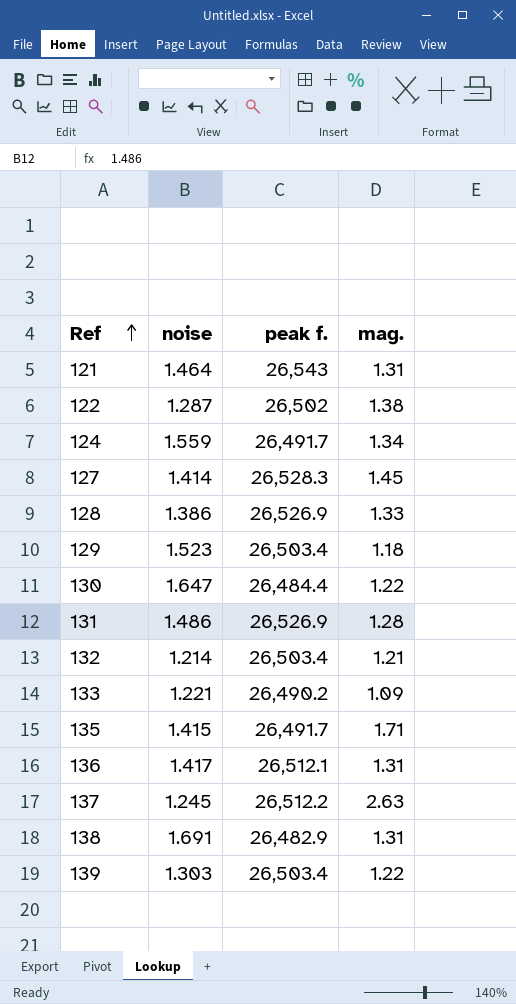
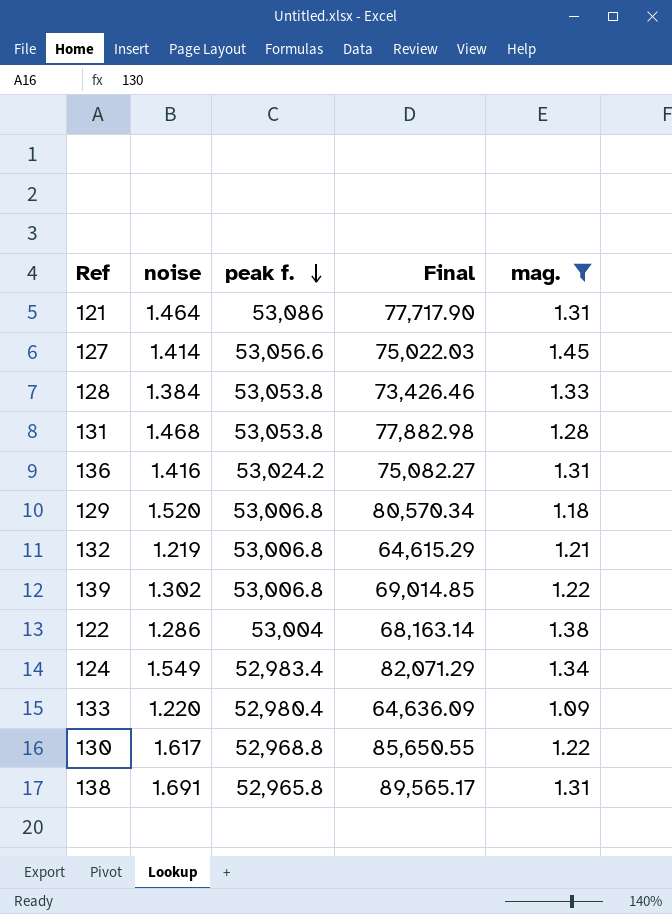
filter: none -> mag. <= 1.45
row order: Ref ascending -> peak f. descending
column Final | formula: none -> [noise] * [peak f.]
121 | peak f.: 26,543 -> 53,086
127 | peak f.: 26,528.3 -> 53,056.6
128 | noise: 1.386 -> 1.384
128 | peak f.: 26,526.9 -> 53,053.8
131 | noise: 1.486 -> 1.468
131 | peak f.: 26,526.9 -> 53,053.8
136 | noise: 1.417 -> 1.416
136 | peak f.: 26,512.1 -> 53,024.2
129 | noise: 1.523 -> 1.520
129 | peak f.: 26,503.4 -> 53,006.8
132 | noise: 1.214 -> 1.219
132 | peak f.: 26,503.4 -> 53,006.8
139 | noise: 1.303 -> 1.302
139 | peak f.: 26,503.4 -> 53,006.8
122 | noise: 1.287 -> 1.286
122 | peak f.: 26,502 -> 53,004
124 | noise: 1.559 -> 1.549
124 | peak f.: 26,491.7 -> 52,983.4
133 | noise: 1.221 -> 1.220
133 | peak f.: 26,490.2 -> 52,980.4
130 | noise: 1.647 -> 1.617
130 | peak f.: 26,484.4 -> 52,968.8
138 | peak f.: 26,482.9 -> 52,965.8

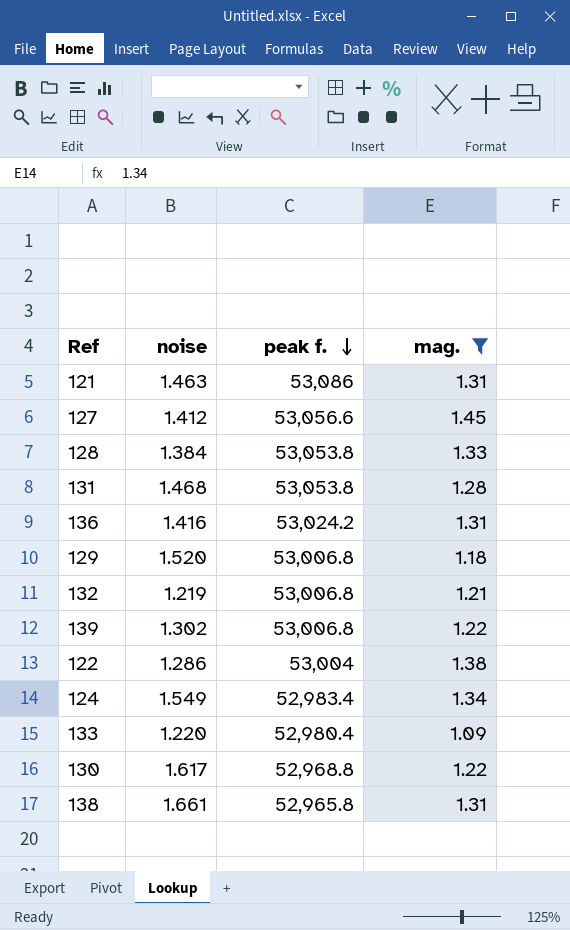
column Final | formula: [noise] * [peak f.] -> none
121 | noise: 1.464 -> 1.463
127 | noise: 1.414 -> 1.412
138 | noise: 1.691 -> 1.661

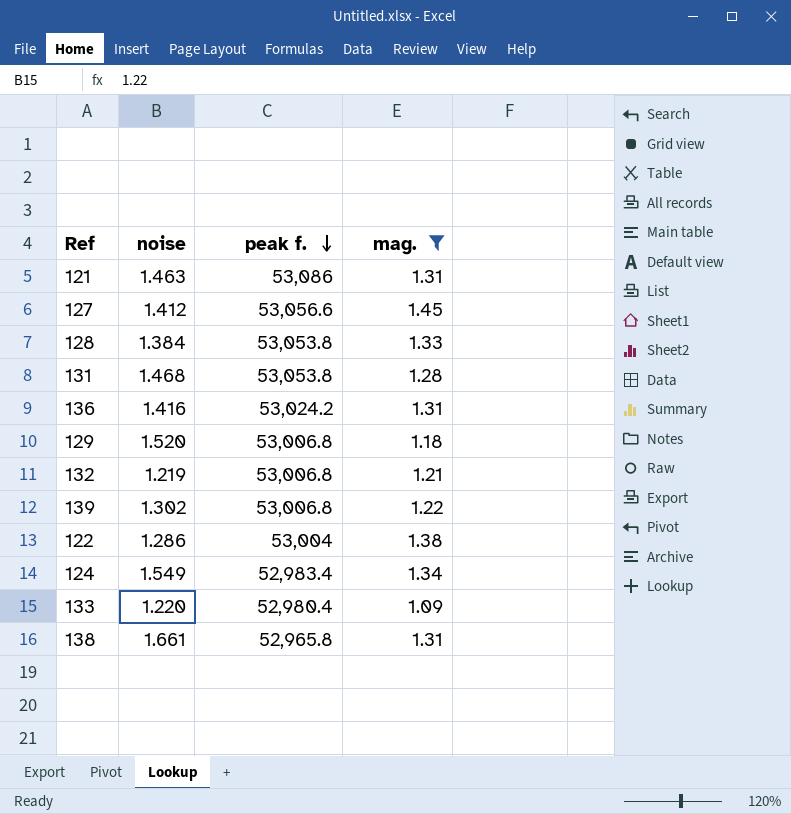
row 130: 1.617 | 52,968.8 | 1.22 -> none

